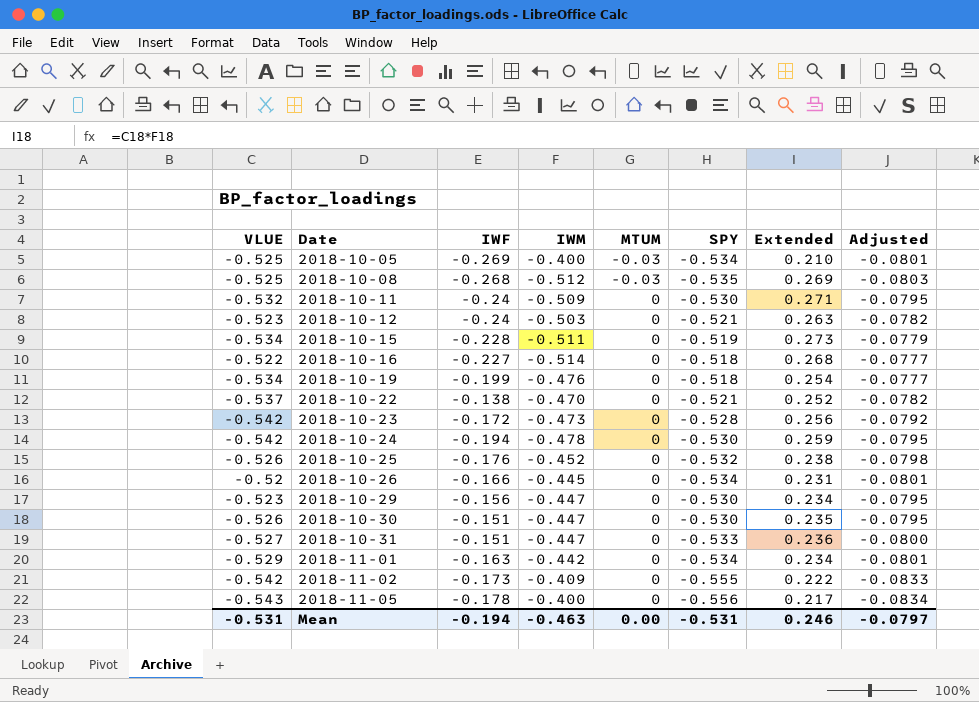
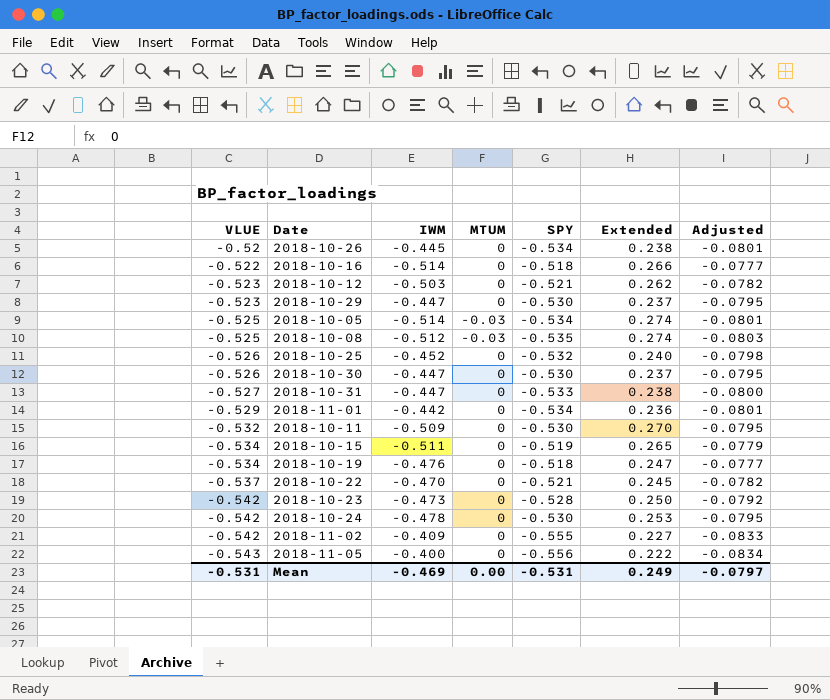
row order: Date ascending -> VLUE descending
column IWF | position: 3 -> none
column Extended | formula: [VLUE] * [IWM] -> [IWM] * [SPY]
2018-10-05 | IWM: -0.400 -> -0.514
Mean | IWM: -0.463 -> -0.469
Mean | Extended: 0.246 -> 0.249

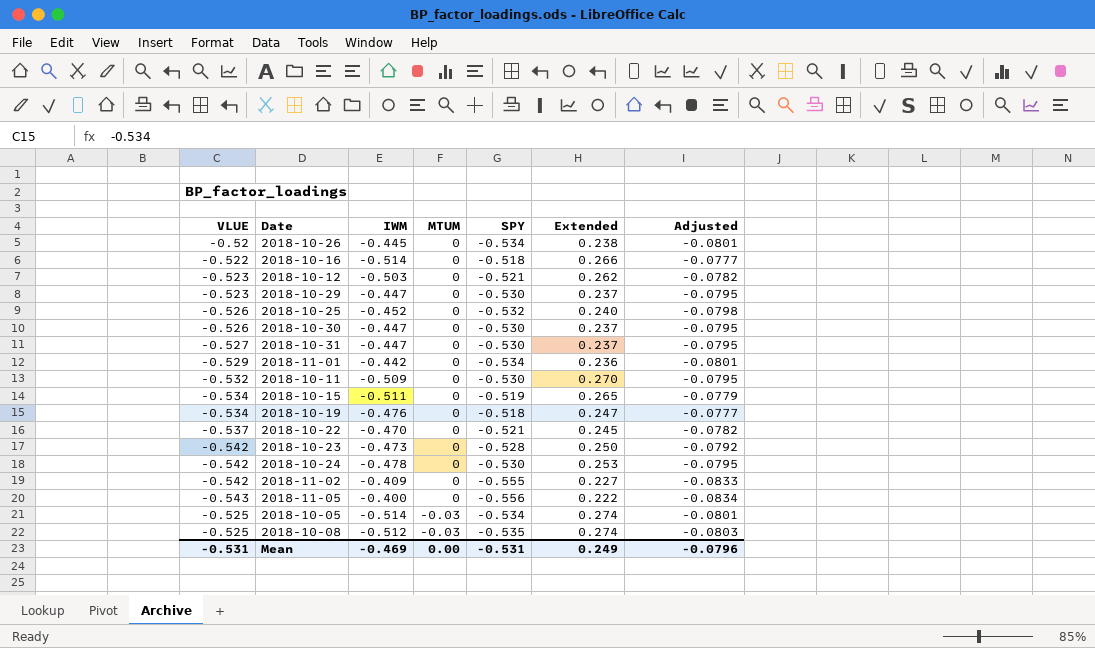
row order: VLUE descending -> MTUM descending
2018-10-31 | SPY: -0.533 -> -0.530
2018-10-31 | Extended: 0.238 -> 0.237
2018-10-31 | Adjusted: -0.0800 -> -0.0795
Mean | Adjusted: -0.0797 -> -0.0796

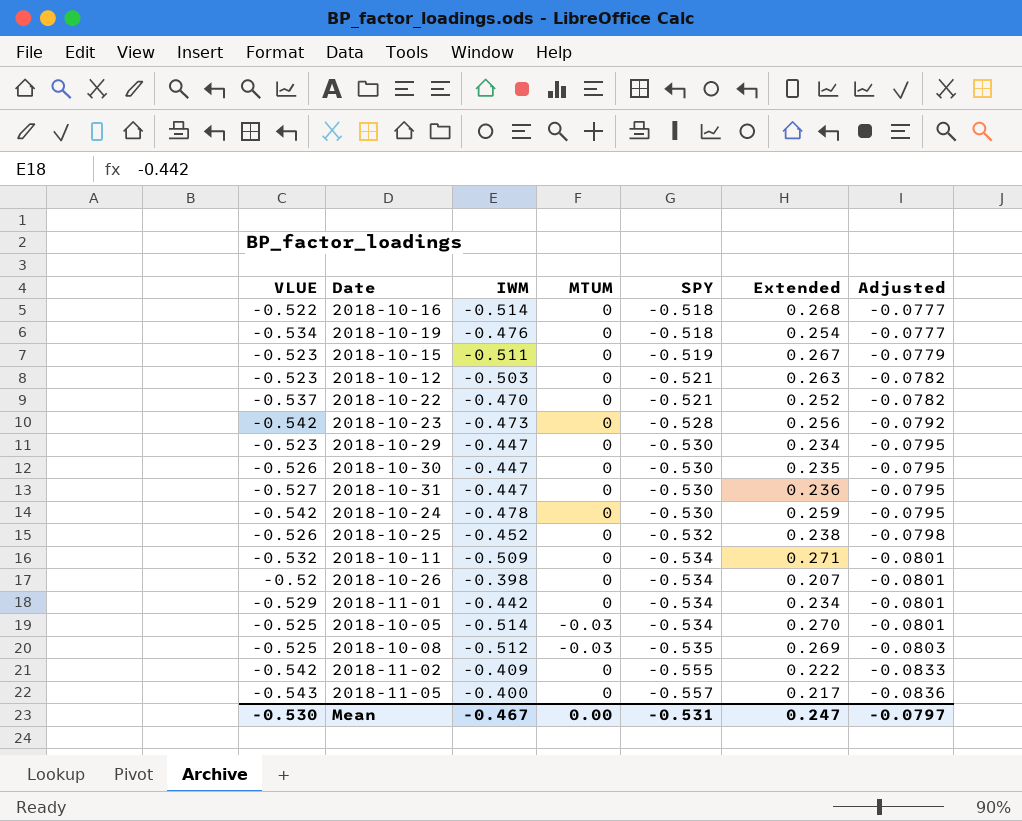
row order: MTUM descending -> SPY descending
column Extended | formula: [IWM] * [SPY] -> [VLUE] * [IWM]
2018-10-15 | VLUE: -0.534 -> -0.523
2018-10-11 | SPY: -0.530 -> -0.534
2018-10-11 | Adjusted: -0.0795 -> -0.0801
2018-10-26 | IWM: -0.445 -> -0.398
2018-11-05 | SPY: -0.556 -> -0.557
2018-11-05 | Adjusted: -0.0834 -> -0.0836
Mean | VLUE: -0.531 -> -0.530
Mean | IWM: -0.469 -> -0.467
Mean | Extended: 0.249 -> 0.247
Mean | Adjusted: -0.0796 -> -0.0797

